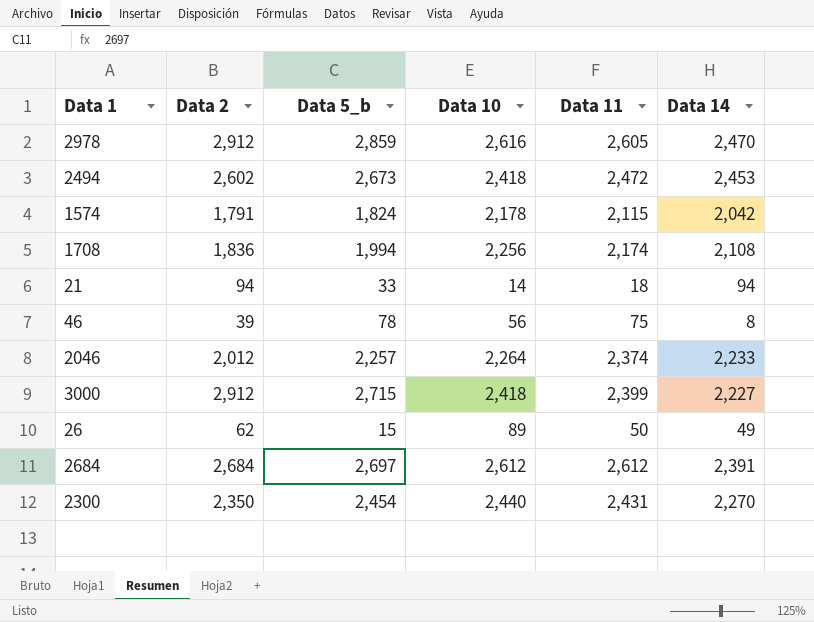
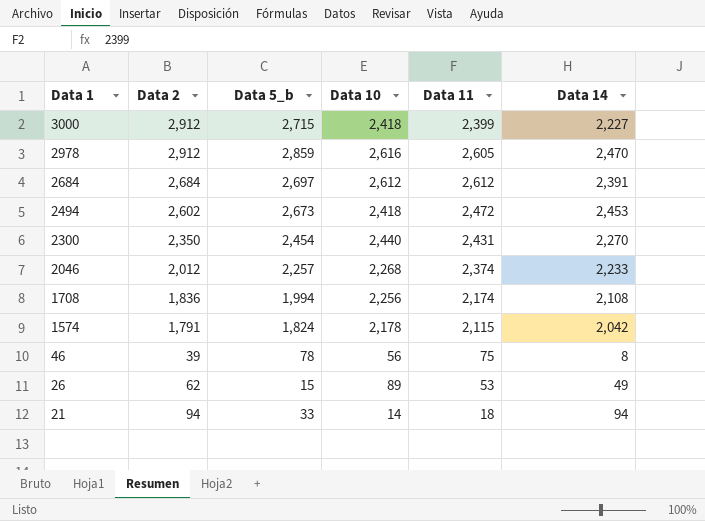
row order: none -> Data 1 descending
2046 | Data 10: 2,264 -> 2,268
26 | Data 11: 50 -> 53

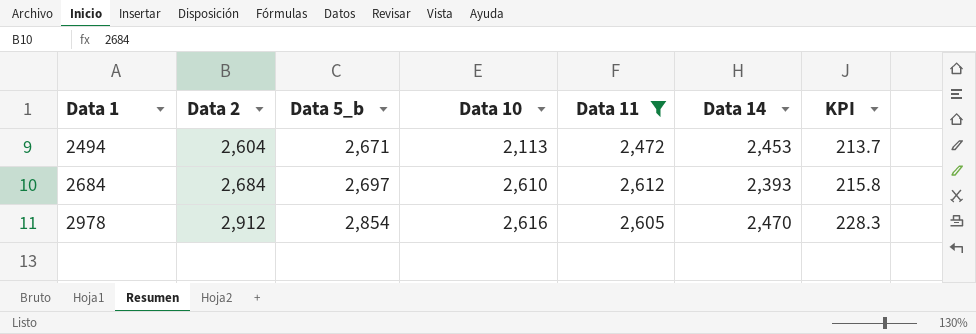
filter: none -> Data 11 >= 2,472
row order: Data 1 descending -> Data 1 ascending
column KPI | formula: none -> [Data 5_b] * 0.08
2494 | Data 2: 2,602 -> 2,604
2494 | Data 5_b: 2,673 -> 2,671
2494 | Data 10: 2,418 -> 2,113
2684 | Data 10: 2,612 -> 2,610
2684 | Data 14: 2,391 -> 2,393
2978 | Data 5_b: 2,859 -> 2,854

